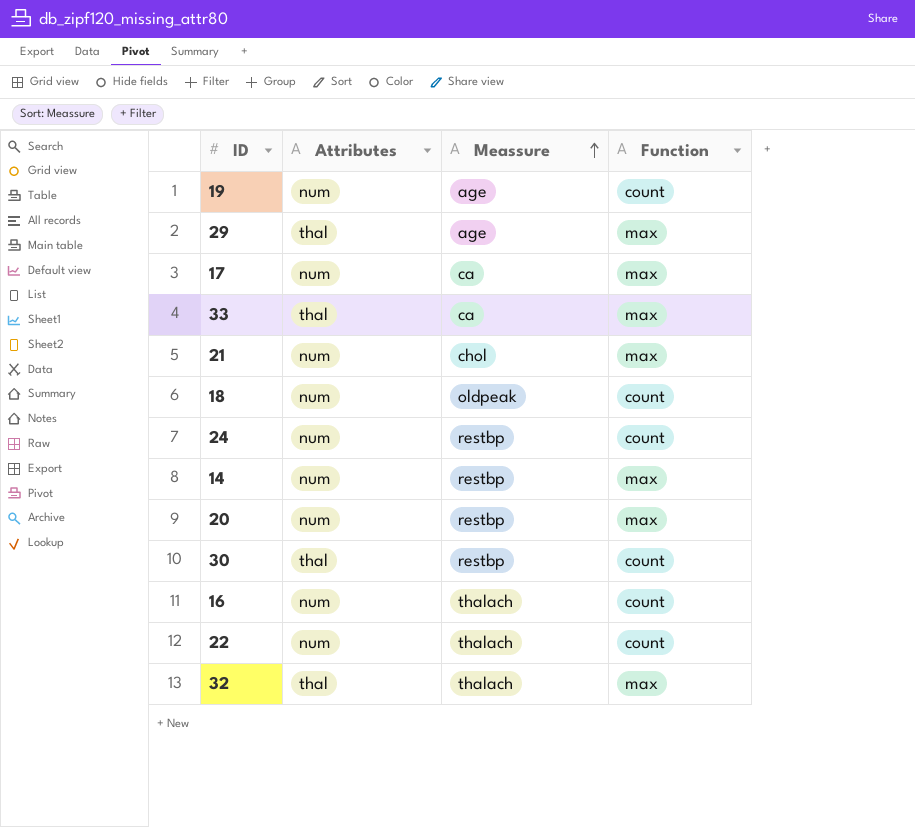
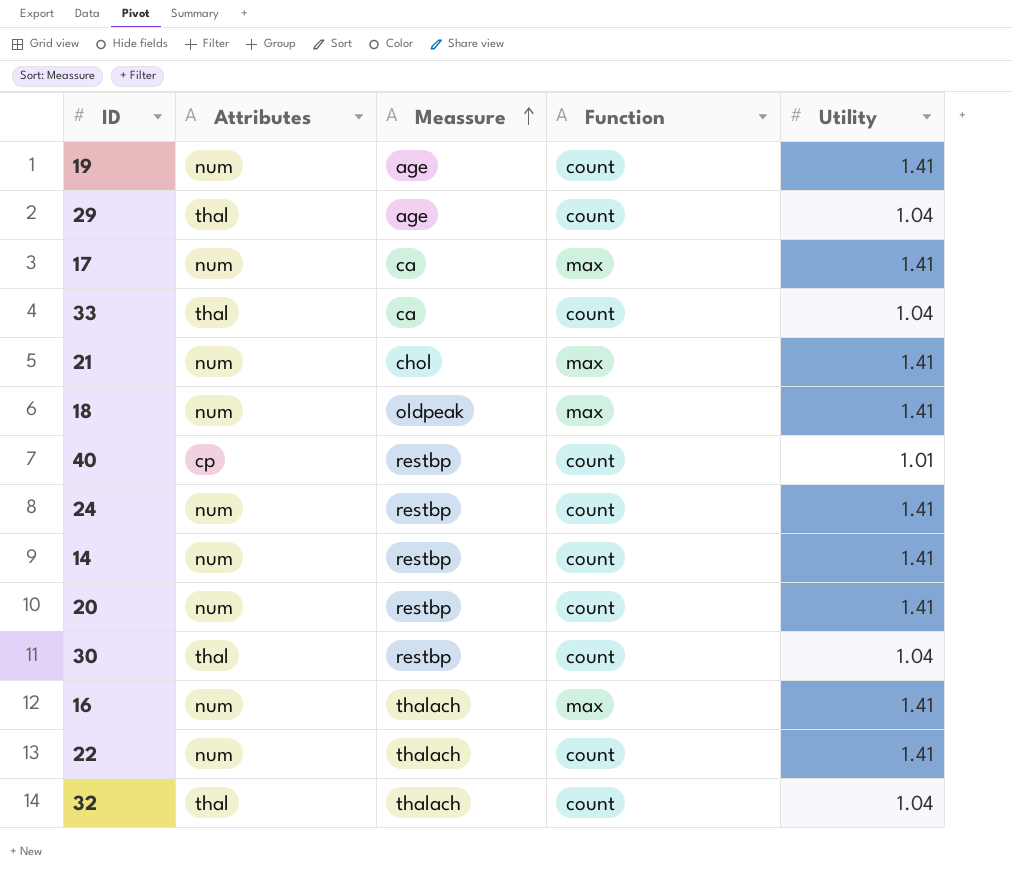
column Utility | position: none -> 5
29 | Function: max -> count
33 | Function: max -> count
18 | Function: count -> max
row 40: none -> cp | restbp | count | 1.01
14 | Function: max -> count
20 | Function: max -> count
16 | Function: count -> max
32 | Function: max -> count

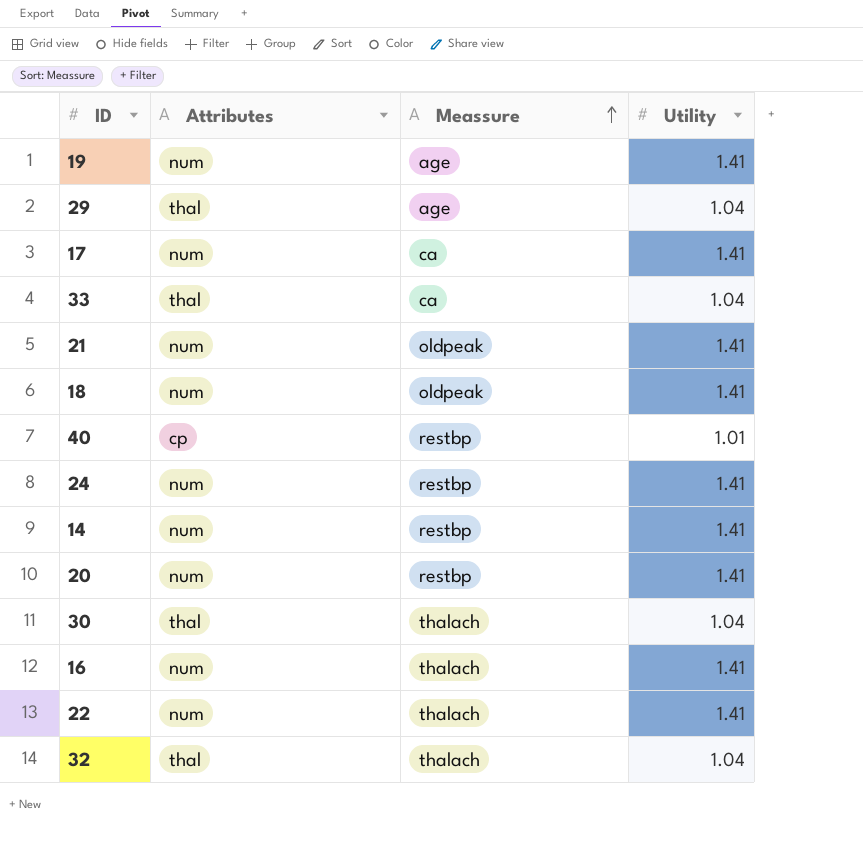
column Function | position: 4 -> none
21 | Meassure: chol -> oldpeak
30 | Meassure: restbp -> thalach

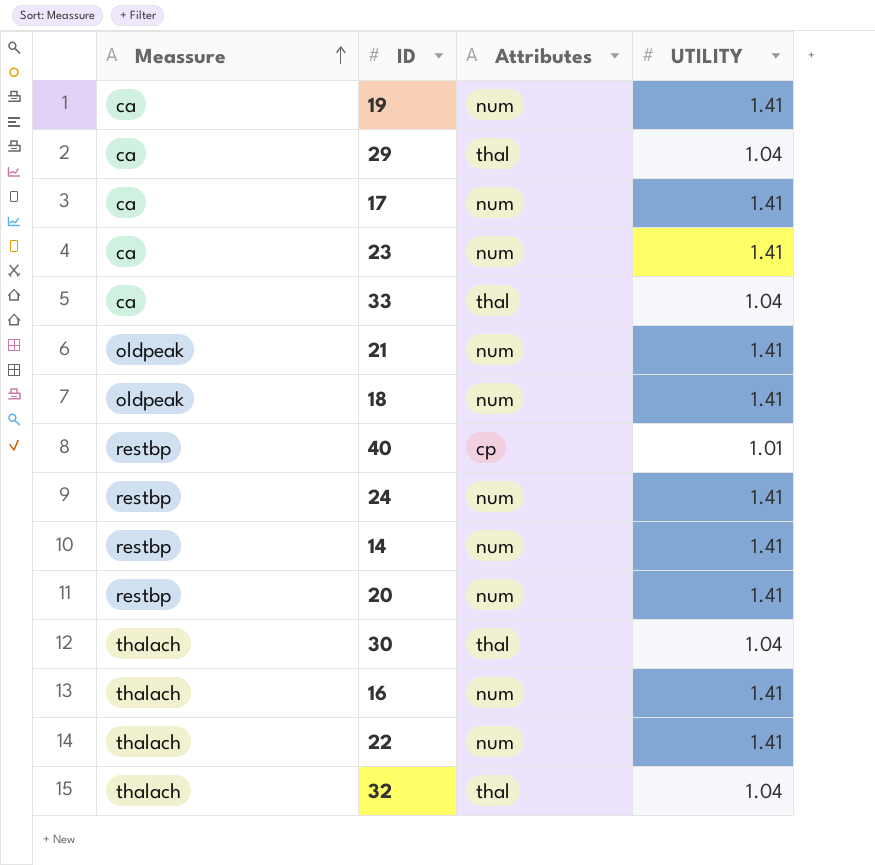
column Meassure | position: 3 -> 1
column name: Utility -> UTILITY
19 | Meassure: age -> ca
29 | Meassure: age -> ca
row 23: none -> ca | num | 1.41

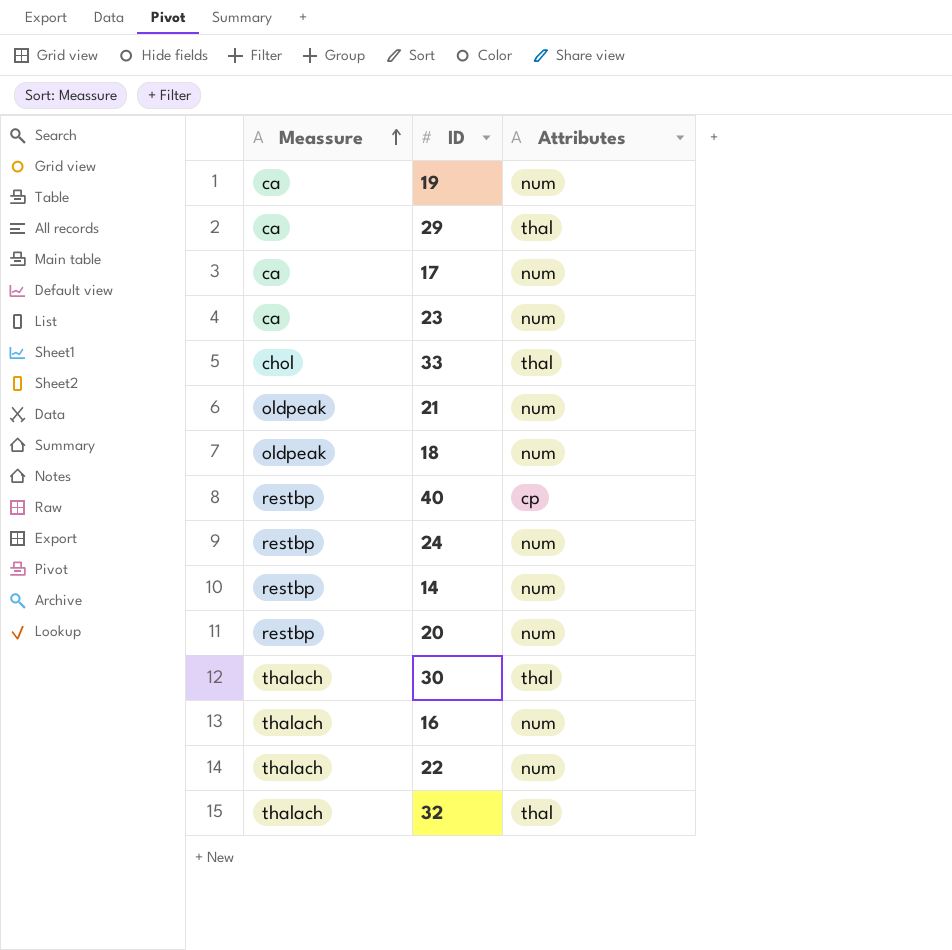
column UTILITY | position: 4 -> none
33 | Meassure: ca -> chol

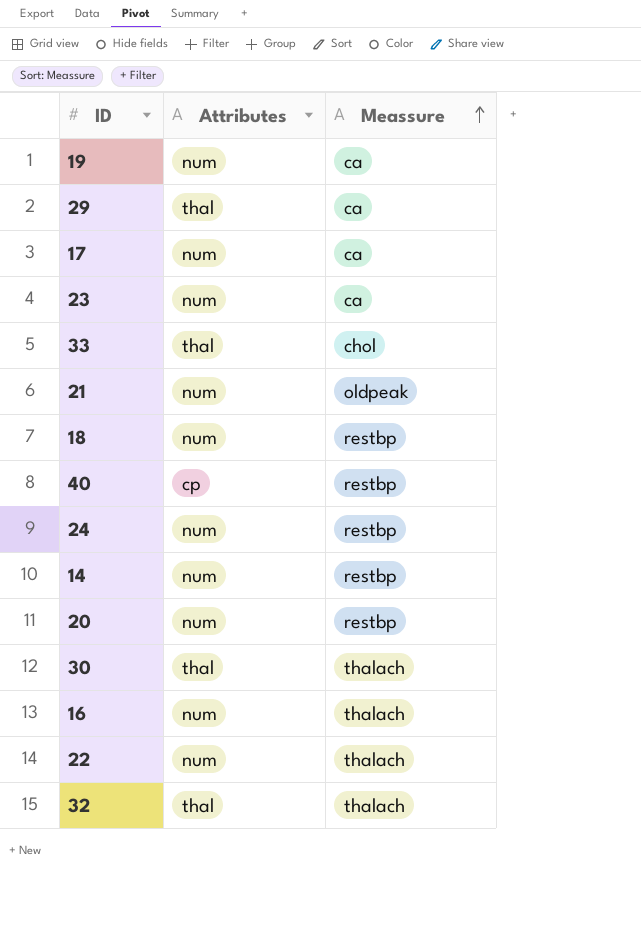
column Meassure | position: 1 -> 3
18 | Meassure: oldpeak -> restbp

